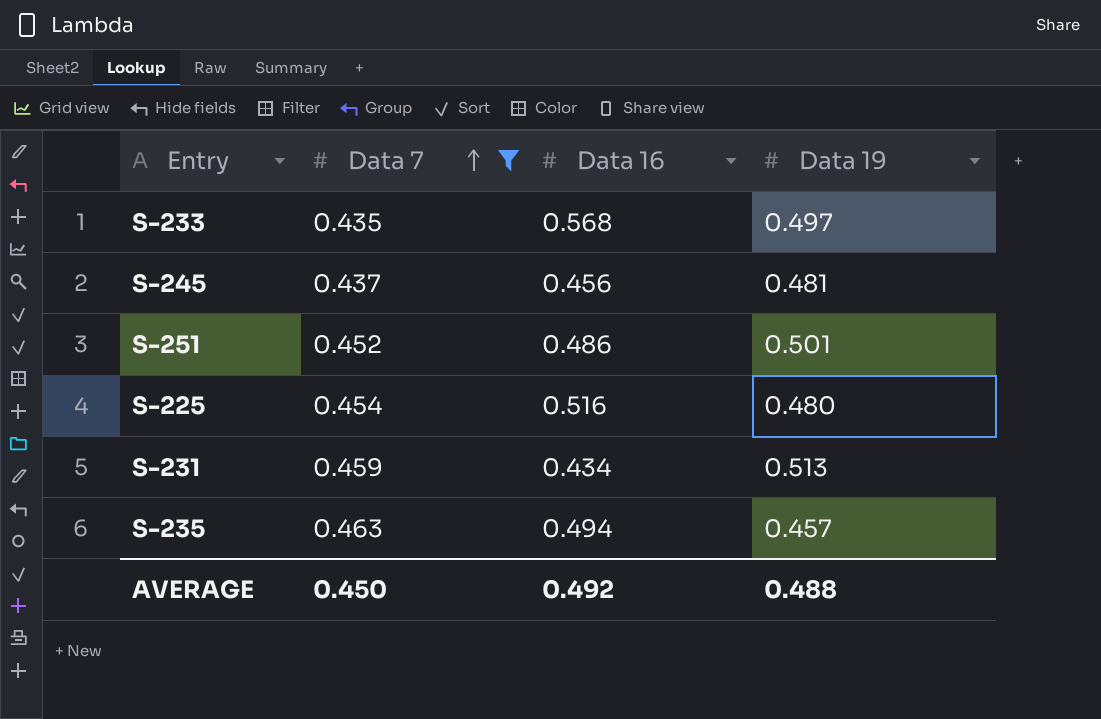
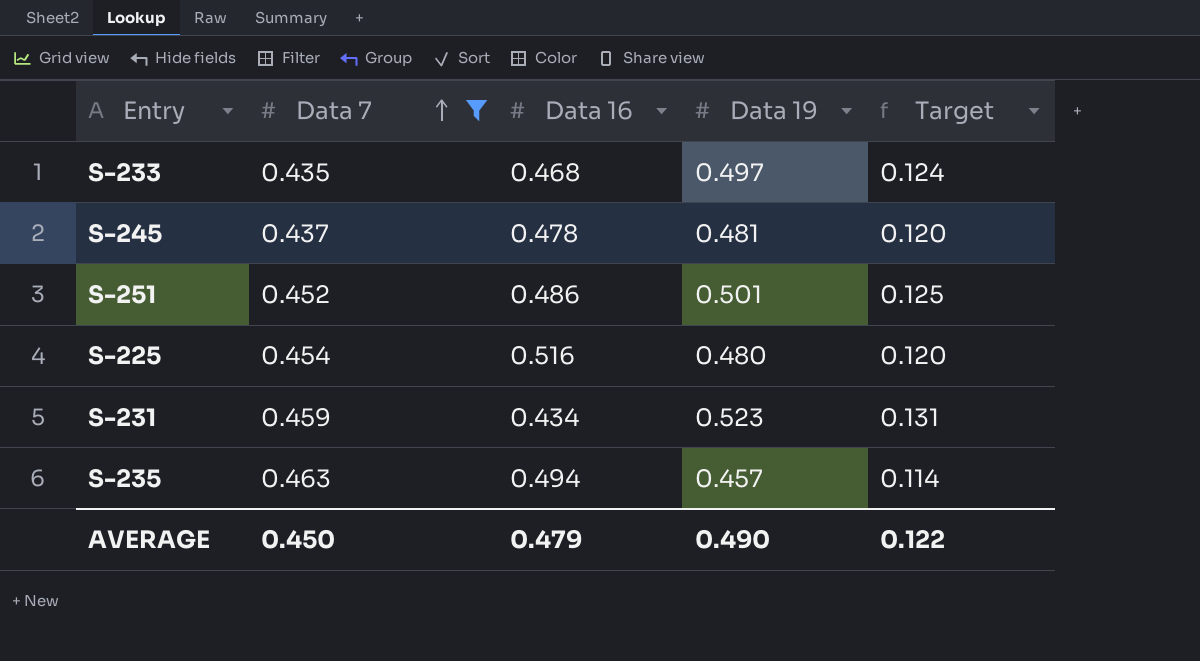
column Target | formula: none -> [Data 19] * 0.25
S-233 | Data 16: 0.568 -> 0.468
S-245 | Data 16: 0.456 -> 0.478
S-231 | Data 19: 0.513 -> 0.523
AVERAGE | Data 16: 0.492 -> 0.479
AVERAGE | Data 19: 0.488 -> 0.490

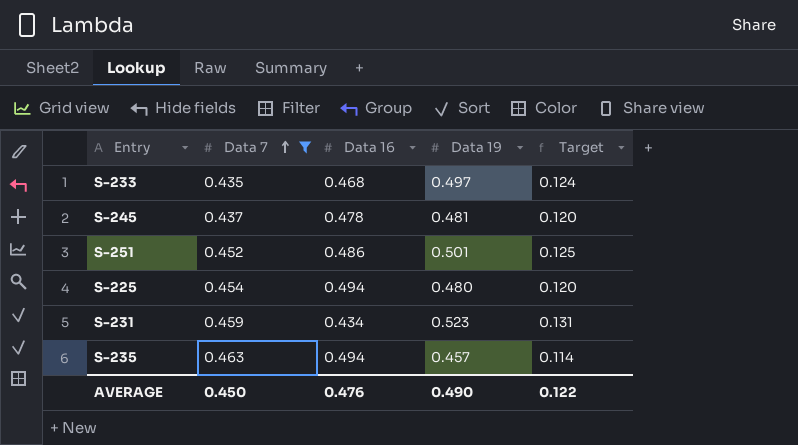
S-225 | Data 16: 0.516 -> 0.494
AVERAGE | Data 16: 0.479 -> 0.476

